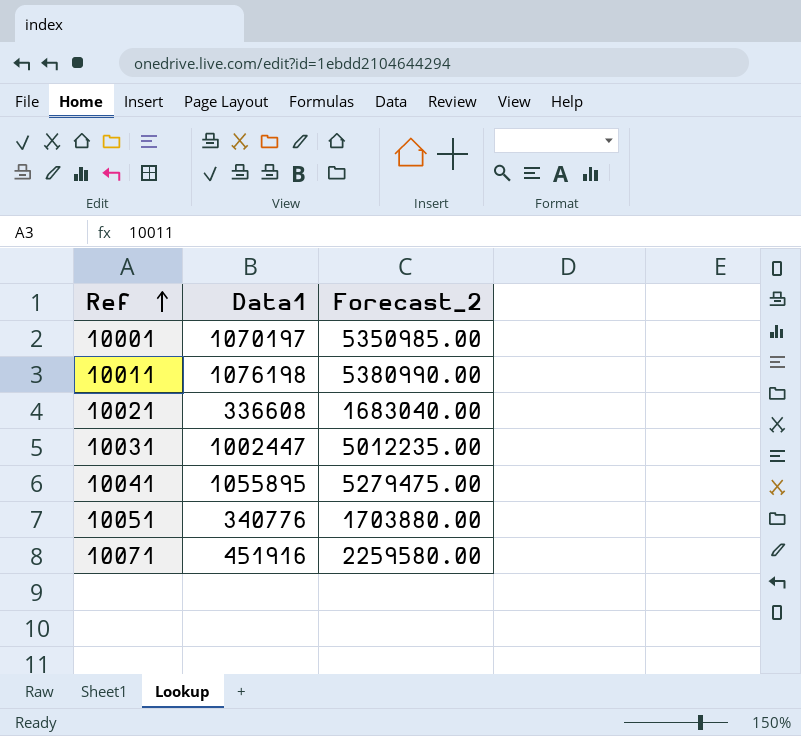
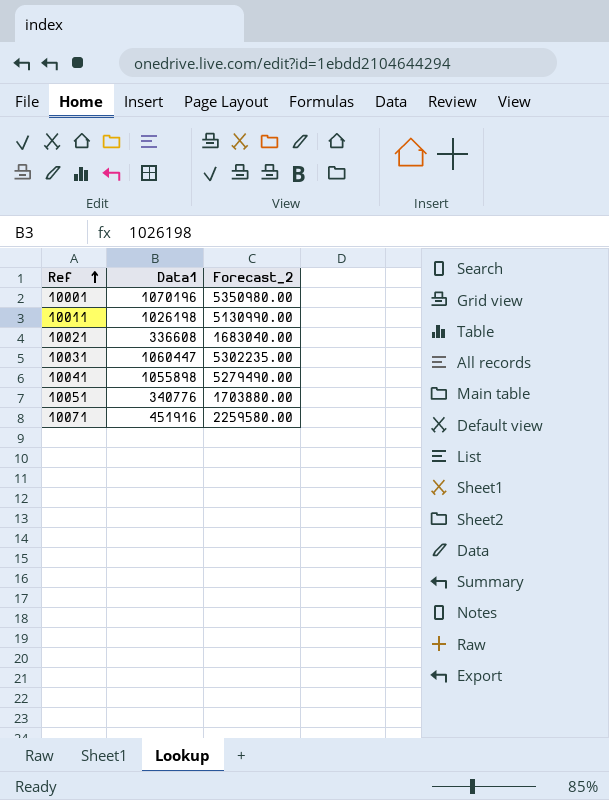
10001 | Data1: 1070197 -> 1070196
10001 | Forecast_2: 5350985.00 -> 5350980.00
10011 | Data1: 1076198 -> 1026198
10011 | Forecast_2: 5380990.00 -> 5130990.00
10031 | Data1: 1002447 -> 1060447
10031 | Forecast_2: 5012235.00 -> 5302235.00
10041 | Data1: 1055895 -> 1055898
10041 | Forecast_2: 5279475.00 -> 5279490.00

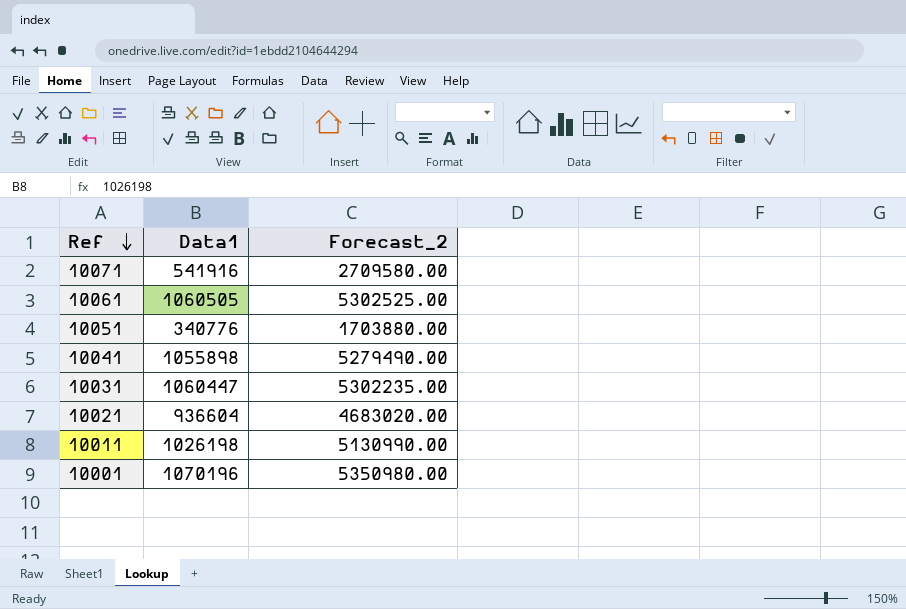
row order: Ref ascending -> Ref descending
10071 | Data1: 451916 -> 541916
10071 | Forecast_2: 2259580.00 -> 2709580.00
row 10061: none -> 1060505 | 5302525.00
10021 | Data1: 336608 -> 936604
10021 | Forecast_2: 1683040.00 -> 4683020.00

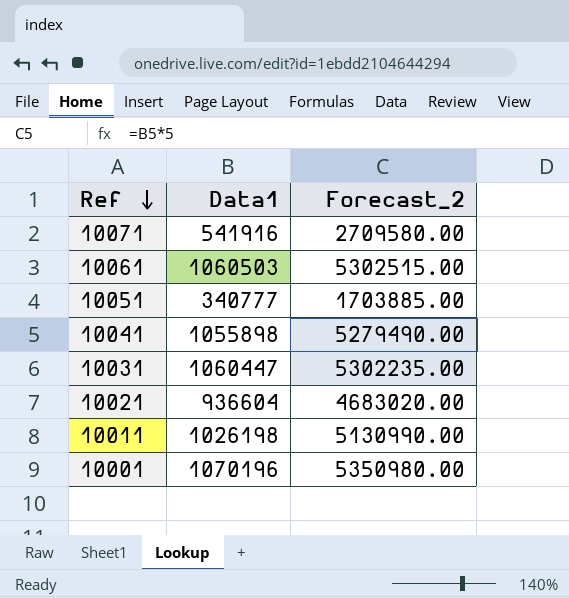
10061 | Data1: 1060505 -> 1060503
10061 | Forecast_2: 5302525.00 -> 5302515.00
10051 | Data1: 340776 -> 340777
10051 | Forecast_2: 1703880.00 -> 1703885.00

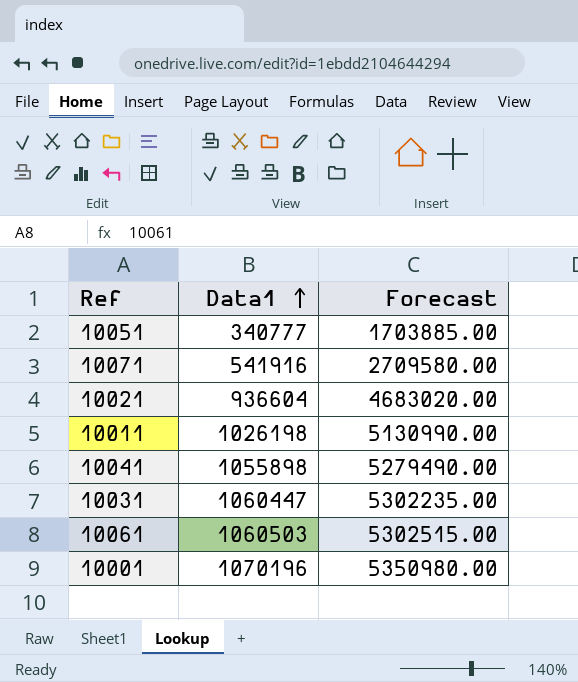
row order: Ref descending -> Data1 ascending
column name: Forecast_2 -> Forecast

